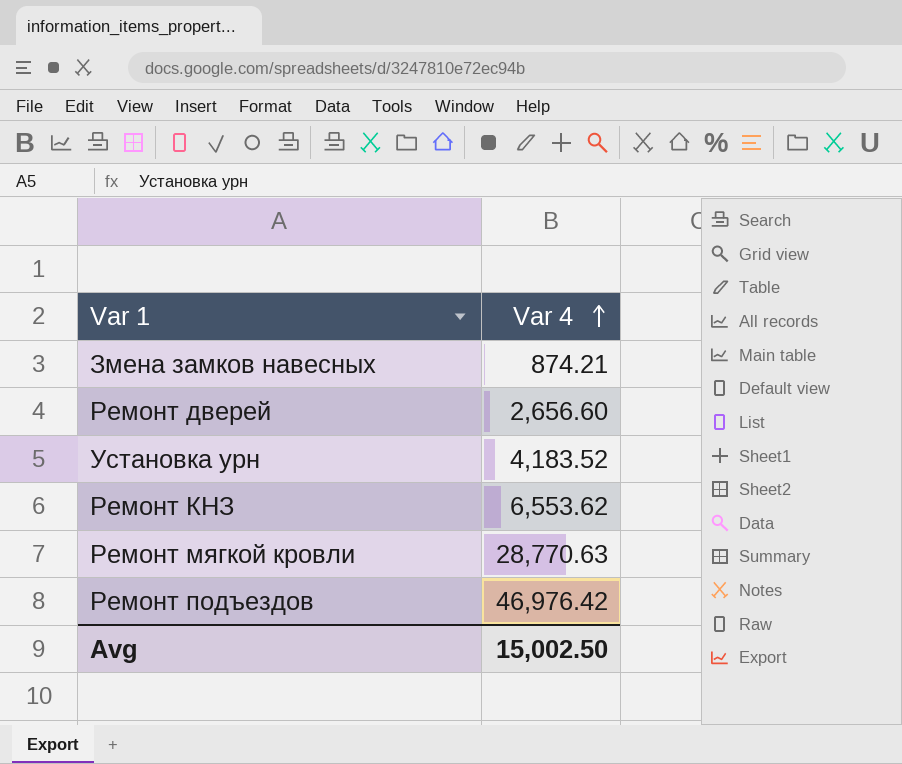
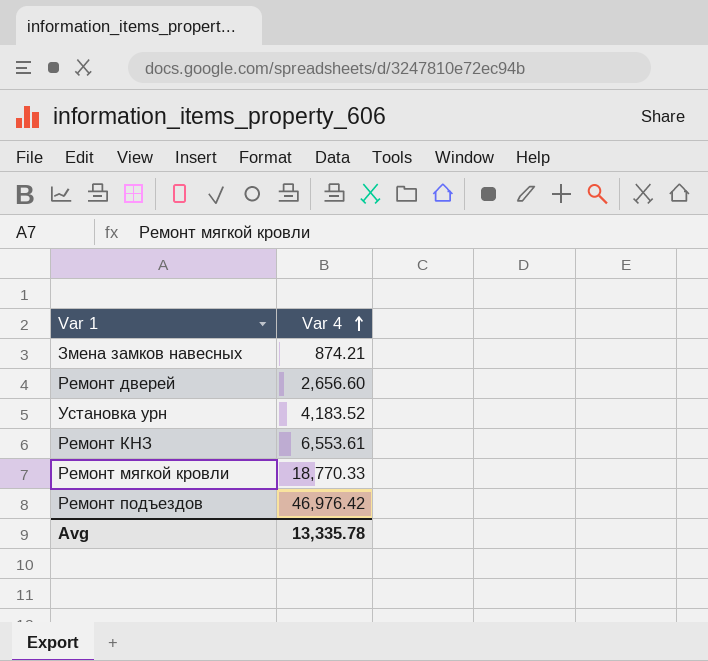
Ремонт КНЗ | Var 4: 6,553.62 -> 6,553.61
Ремонт мягкой кровли | Var 4: 28,770.63 -> 18,770.33
Avg | Var 4: 15,002.50 -> 13,335.78

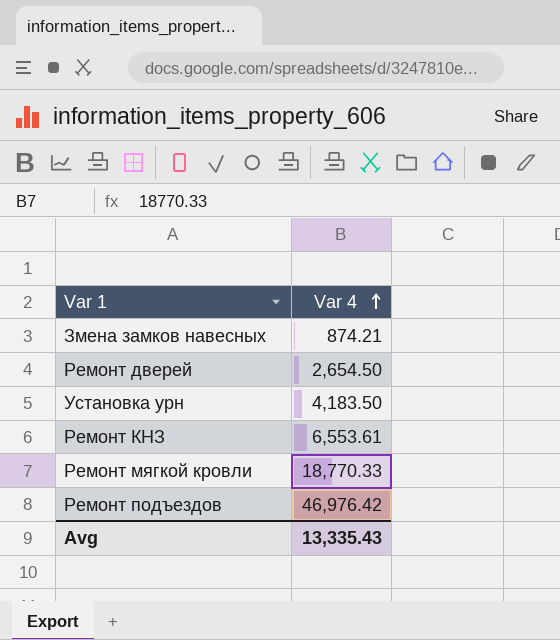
Ремонт дверей | Var 4: 2,656.60 -> 2,654.50
Установка урн | Var 4: 4,183.52 -> 4,183.50
Avg | Var 4: 13,335.78 -> 13,335.43

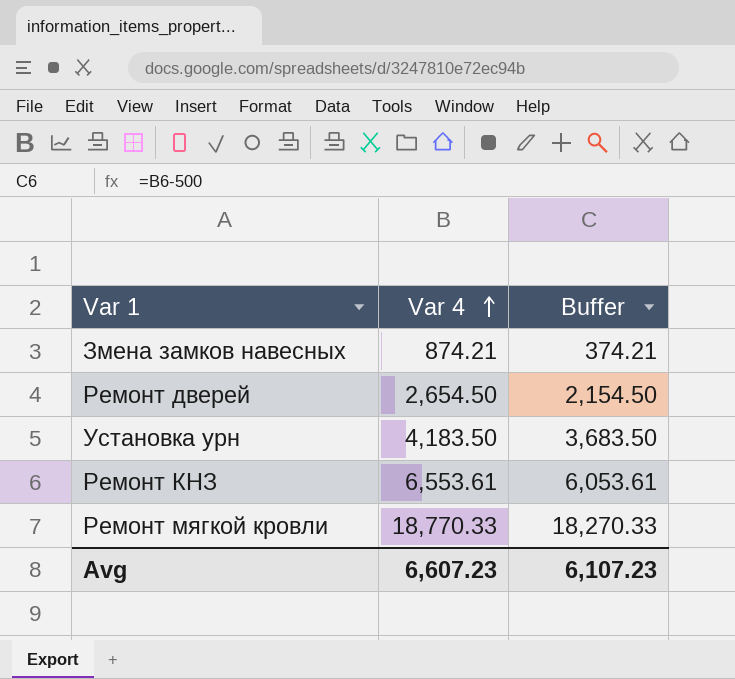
column Buffer | formula: none -> [Var 4] - 500
row Ремонт подъездов: 46,976.42 -> none
Avg | Var 4: 13,335.43 -> 6,607.23

